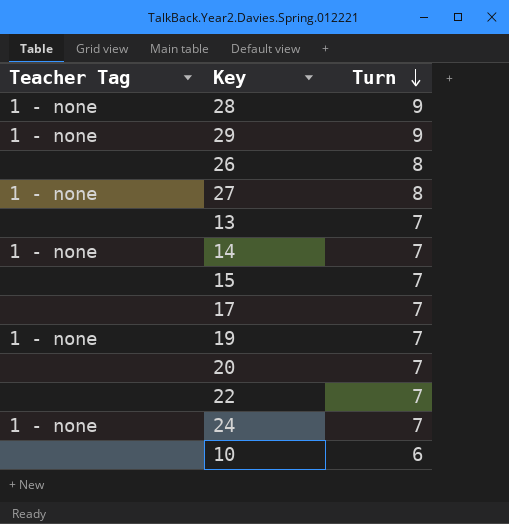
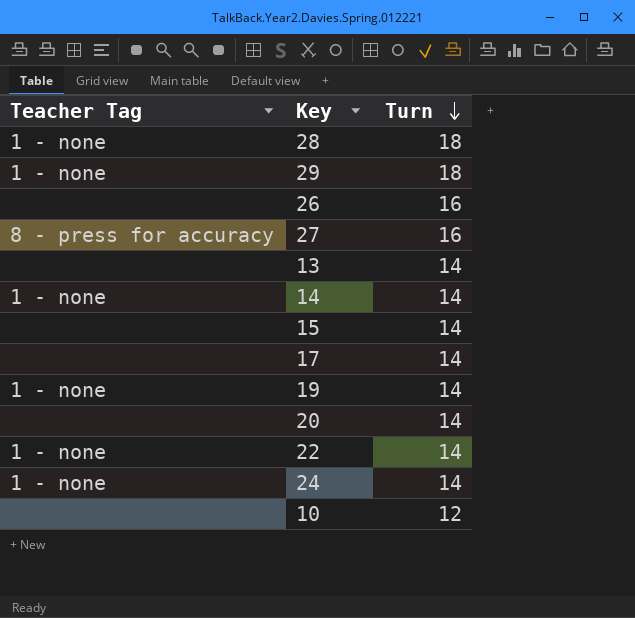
28 | Turn: 9 -> 18
29 | Turn: 9 -> 18
26 | Turn: 8 -> 16
27 | Teacher Tag: 1 - none -> 8 - press for accuracy
27 | Turn: 8 -> 16
13 | Turn: 7 -> 14
14 | Turn: 7 -> 14
15 | Turn: 7 -> 14
17 | Turn: 7 -> 14
19 | Turn: 7 -> 14
20 | Turn: 7 -> 14
22 | Teacher Tag: none -> 1 - none
22 | Turn: 7 -> 14
24 | Turn: 7 -> 14
10 | Turn: 6 -> 12

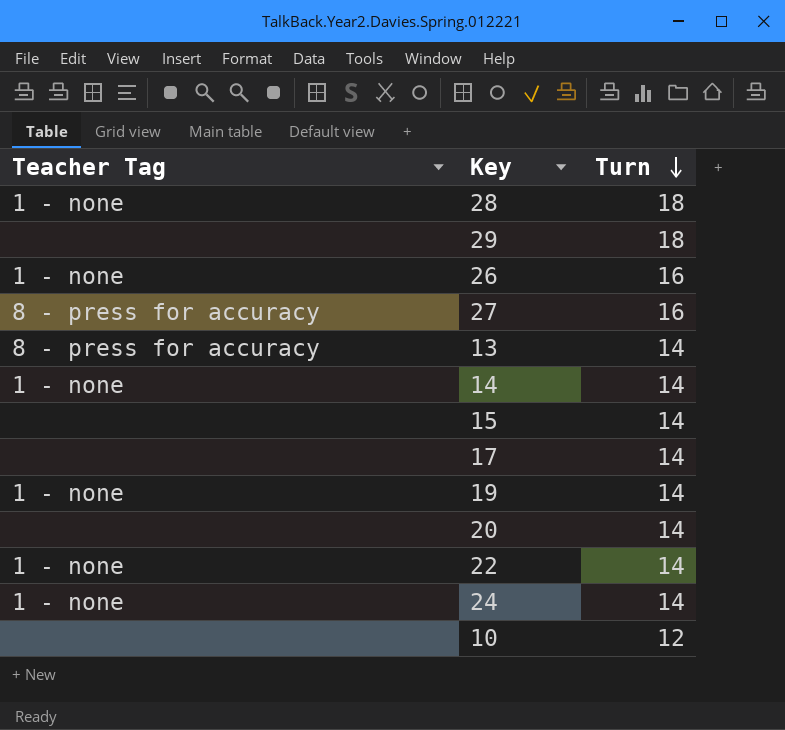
29 | Teacher Tag: 1 - none -> none
26 | Teacher Tag: none -> 1 - none
13 | Teacher Tag: none -> 8 - press for accuracy

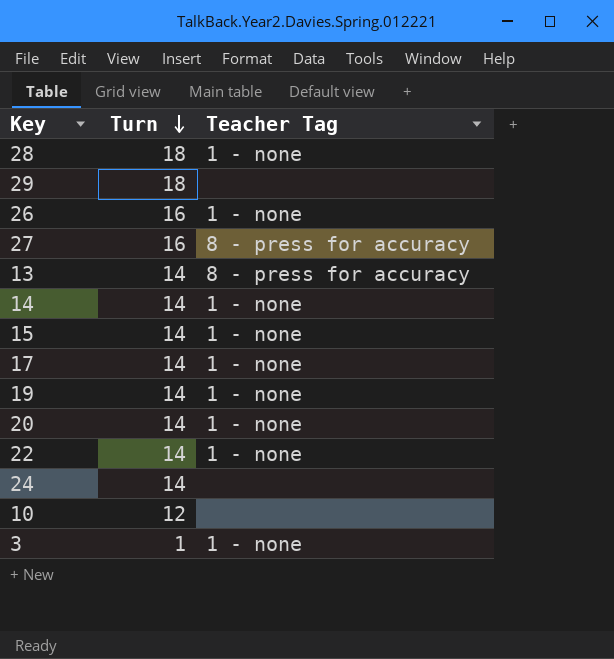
column Teacher Tag | position: 1 -> 3
15 | Teacher Tag: none -> 1 - none
17 | Teacher Tag: none -> 1 - none
20 | Teacher Tag: none -> 1 - none
24 | Teacher Tag: 1 - none -> none
row 3: none -> 1 | 1 - none

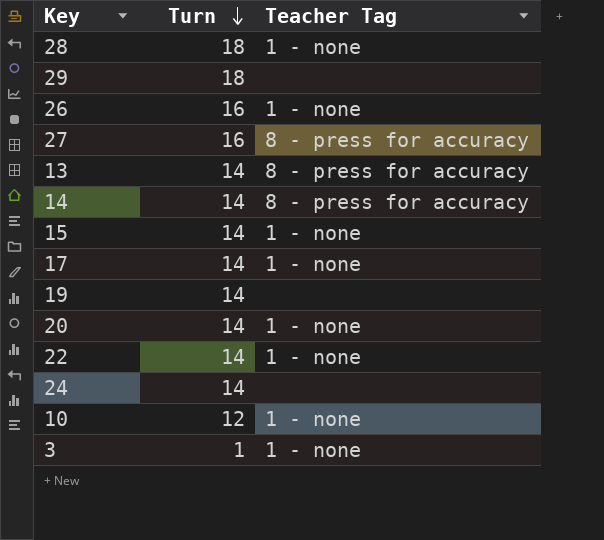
14 | Teacher Tag: 1 - none -> 8 - press for accuracy
19 | Teacher Tag: 1 - none -> none
10 | Teacher Tag: none -> 1 - none

